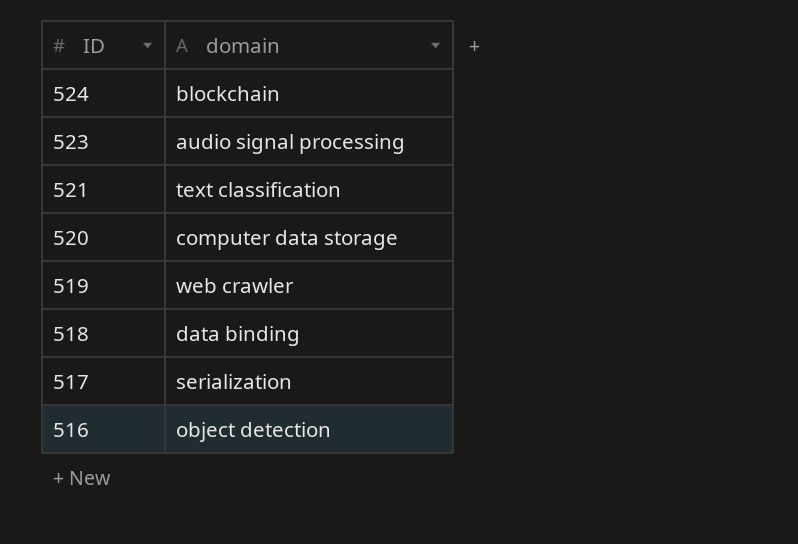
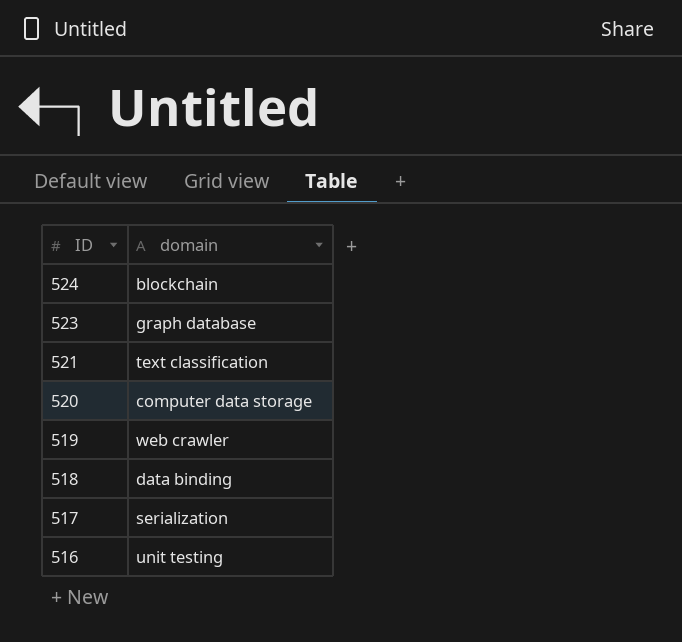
523 | domain: audio signal processing -> graph database
516 | domain: object detection -> unit testing

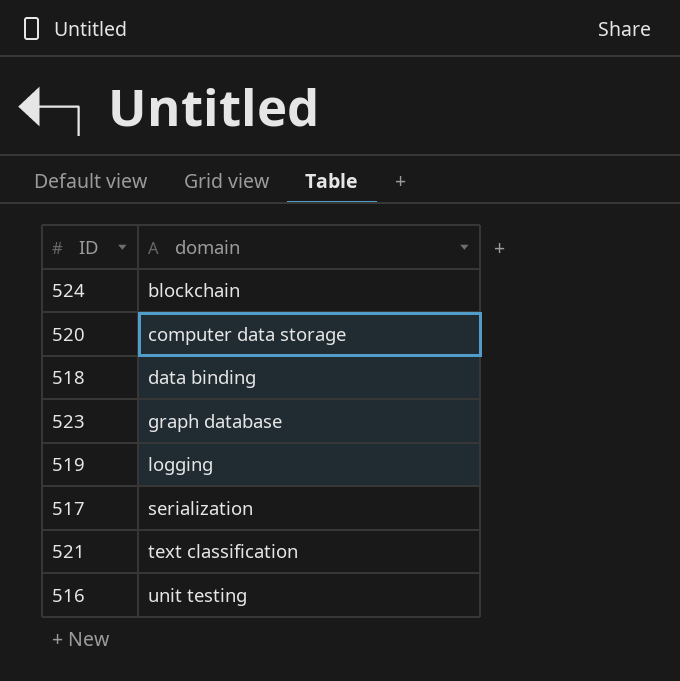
row order: ID descending -> domain ascending
519 | domain: web crawler -> logging

